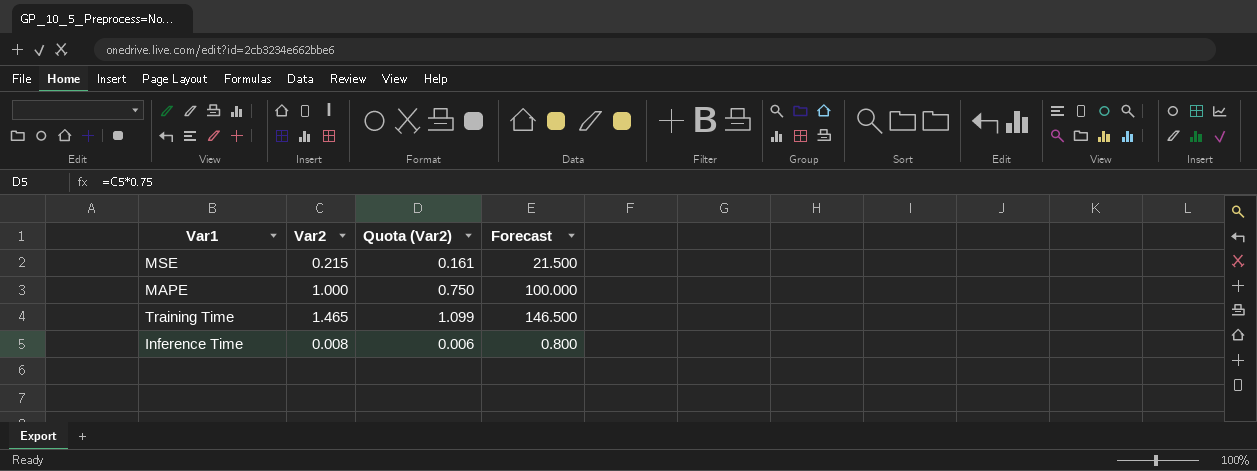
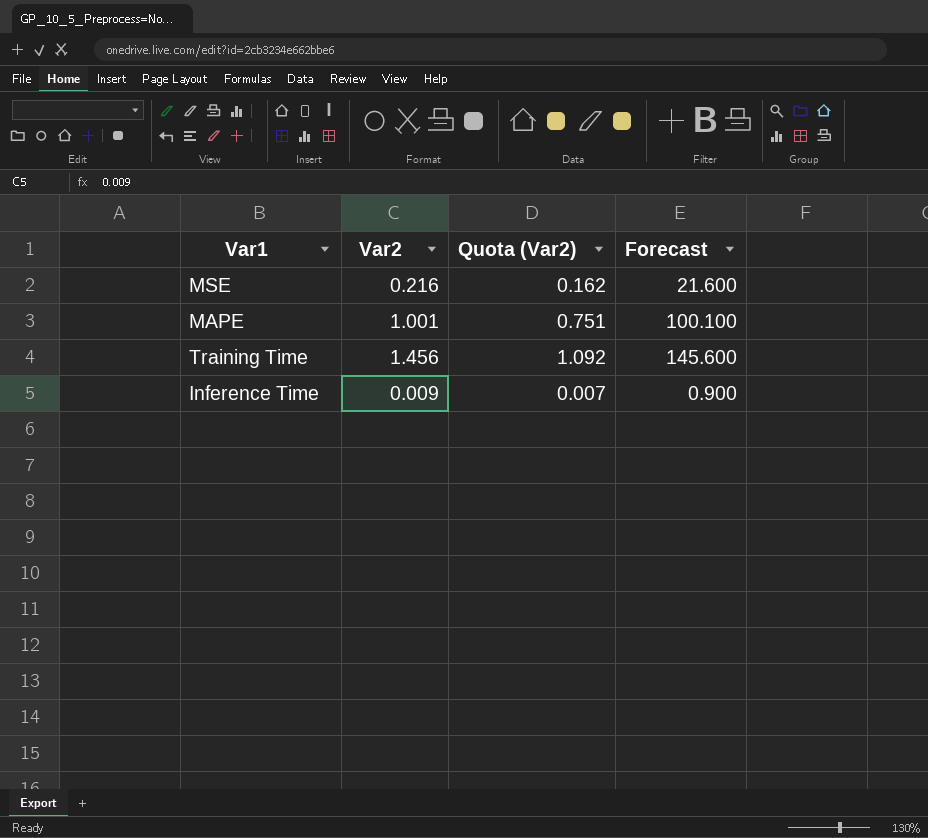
MSE | Var2: 0.215 -> 0.216
MSE | Quota (Var2): 0.161 -> 0.162
MSE | Forecast: 21.500 -> 21.600
MAPE | Var2: 1.000 -> 1.001
MAPE | Quota (Var2): 0.750 -> 0.751
MAPE | Forecast: 100.000 -> 100.100
Training Time | Var2: 1.465 -> 1.456
Training Time | Quota (Var2): 1.099 -> 1.092
Training Time | Forecast: 146.500 -> 145.600
Inference Time | Var2: 0.008 -> 0.009
Inference Time | Quota (Var2): 0.006 -> 0.007
Inference Time | Forecast: 0.800 -> 0.900

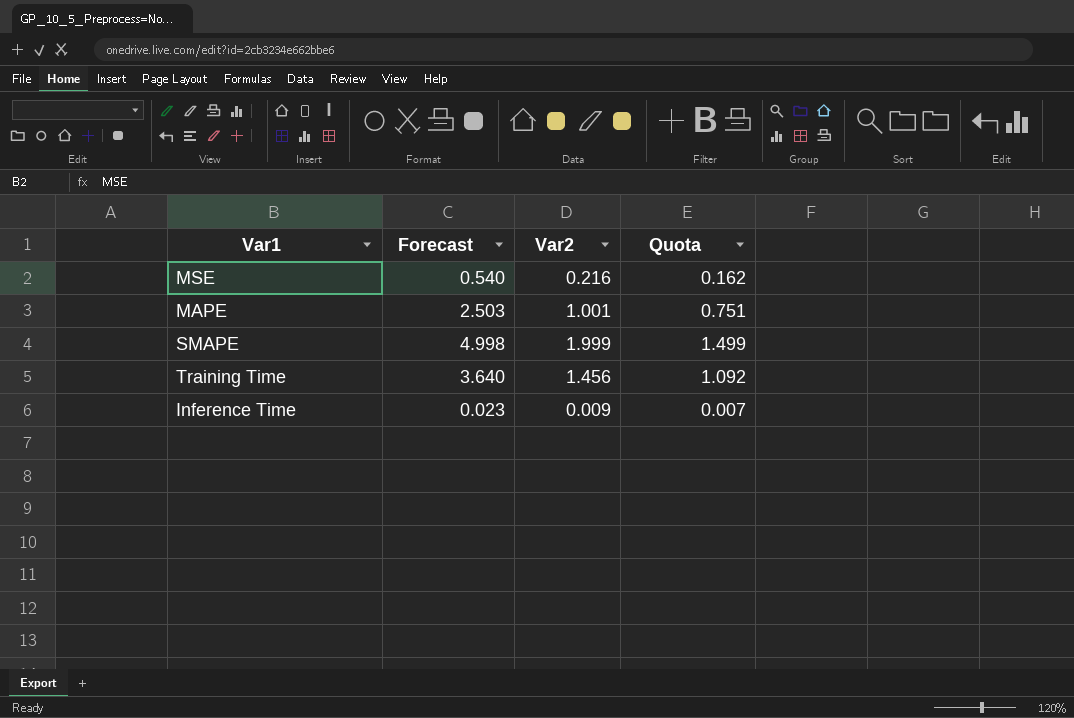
column Forecast | formula: [Var2] * 100 -> [Var2] * 2.5
column Forecast | position: 4 -> 2
column name: Quota (Var2) -> Quota
row SMAPE: none -> 4.998 | 1.999 | 1.499

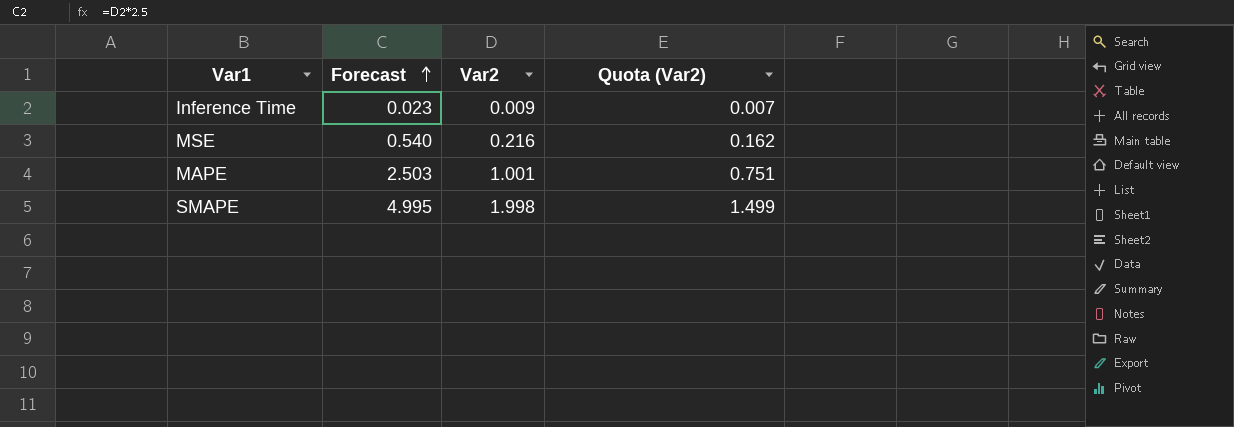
row order: none -> Forecast ascending
column name: Quota -> Quota (Var2)
row Training Time: 3.640 | 1.456 | 1.092 -> none
SMAPE | Forecast: 4.998 -> 4.995
SMAPE | Var2: 1.999 -> 1.998

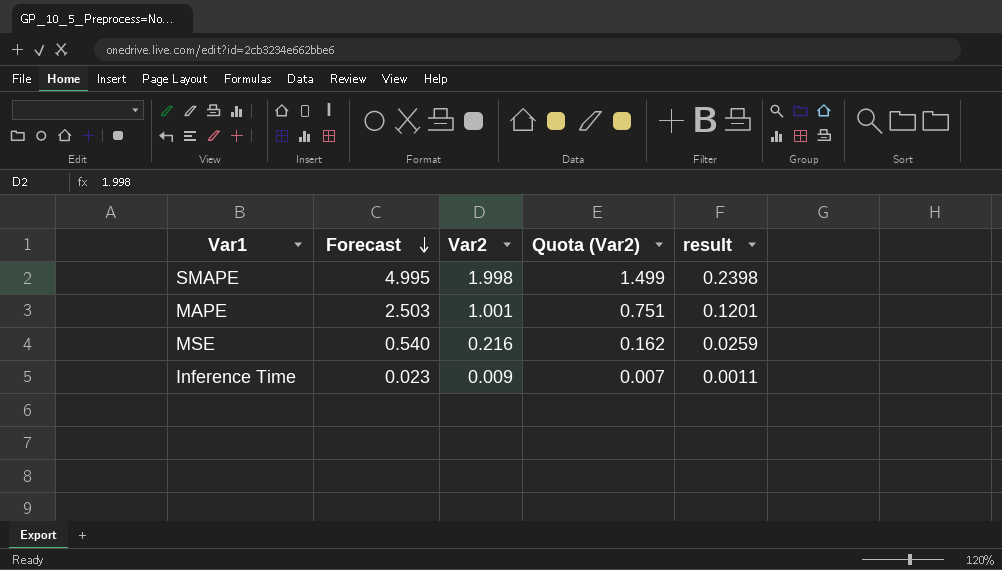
row order: Forecast ascending -> Forecast descending
column result | formula: none -> [Var2] * 0.12

